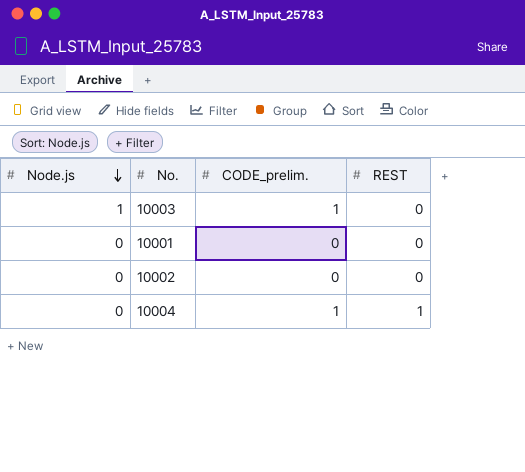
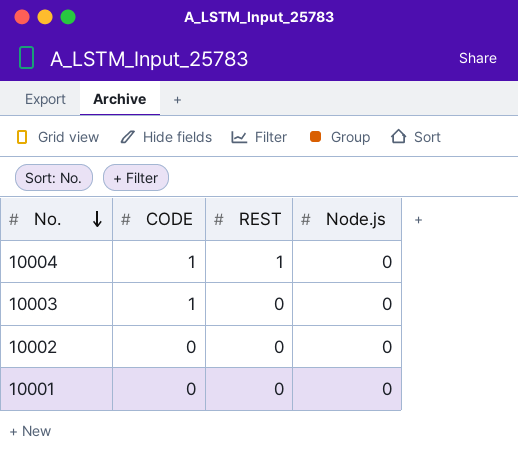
row order: Node.js descending -> No. descending
column name: CODE_prelim. -> CODE
column Node.js | position: 1 -> 4
10003 | Node.js: 1 -> 0

